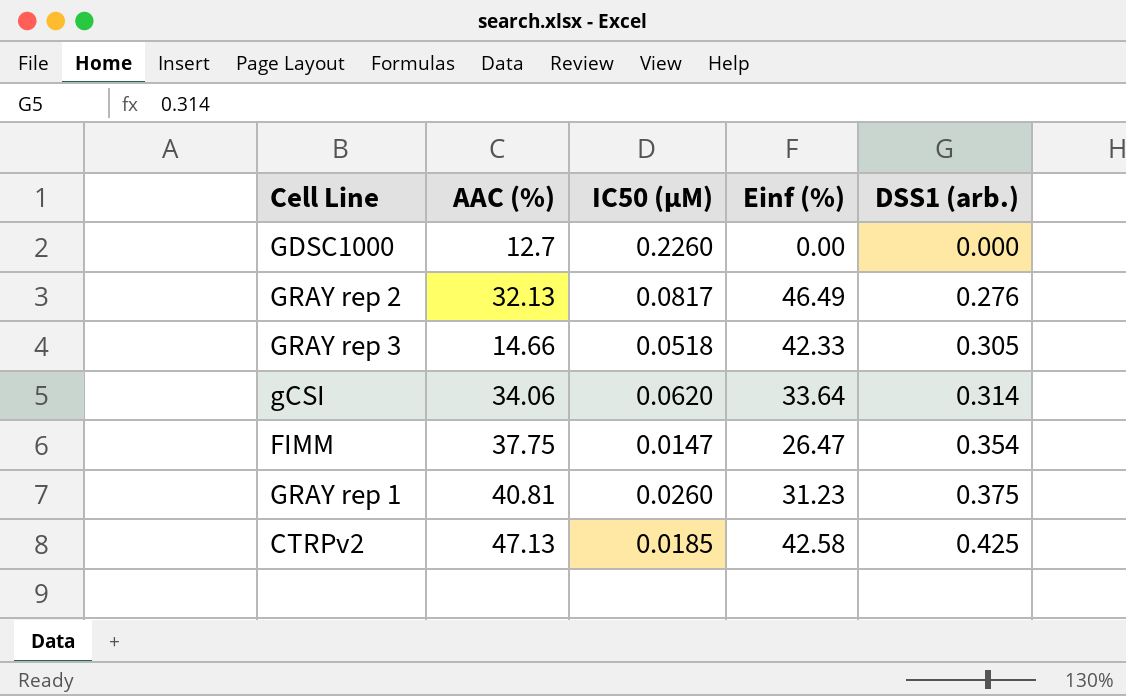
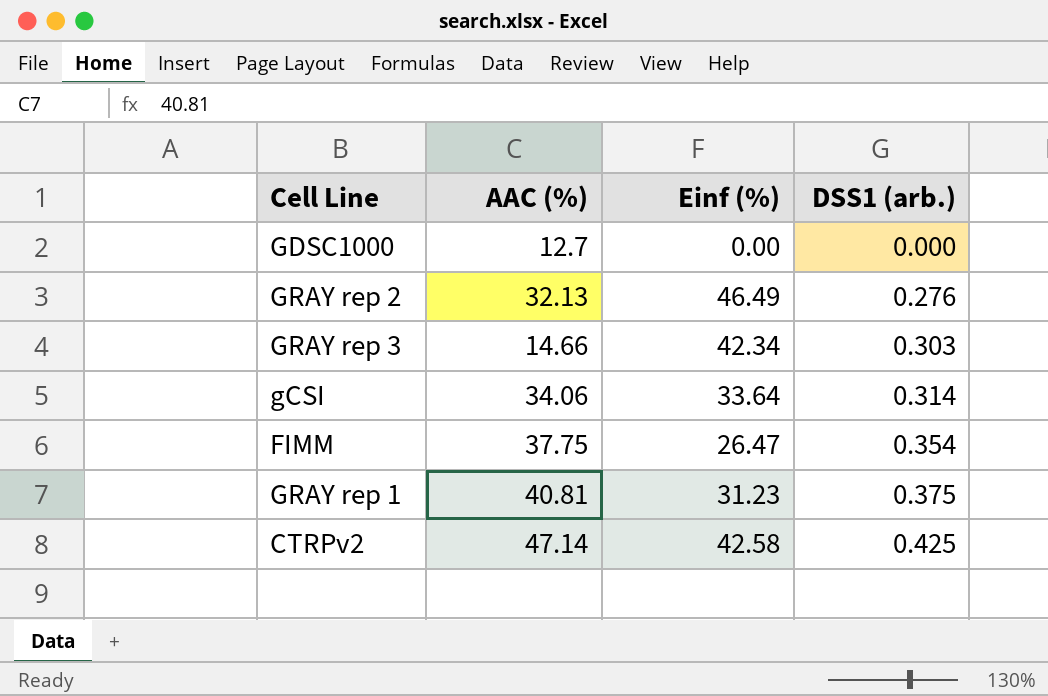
column IC50 (µM) | position: 3 -> none
GRAY rep 3 | Einf (%): 42.33 -> 42.34
GRAY rep 3 | DSS1 (arb.): 0.305 -> 0.303
CTRPv2 | AAC (%): 47.13 -> 47.14

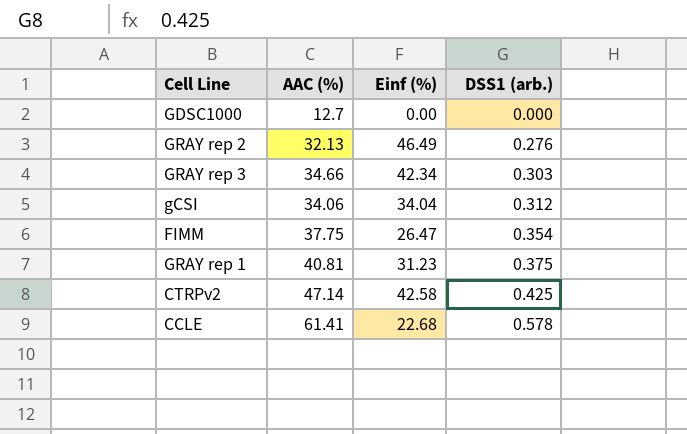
GRAY rep 3 | AAC (%): 14.66 -> 34.66
gCSI | Einf (%): 33.64 -> 34.04
gCSI | DSS1 (arb.): 0.314 -> 0.312
row CCLE: none -> 61.41 | 22.68 | 0.578

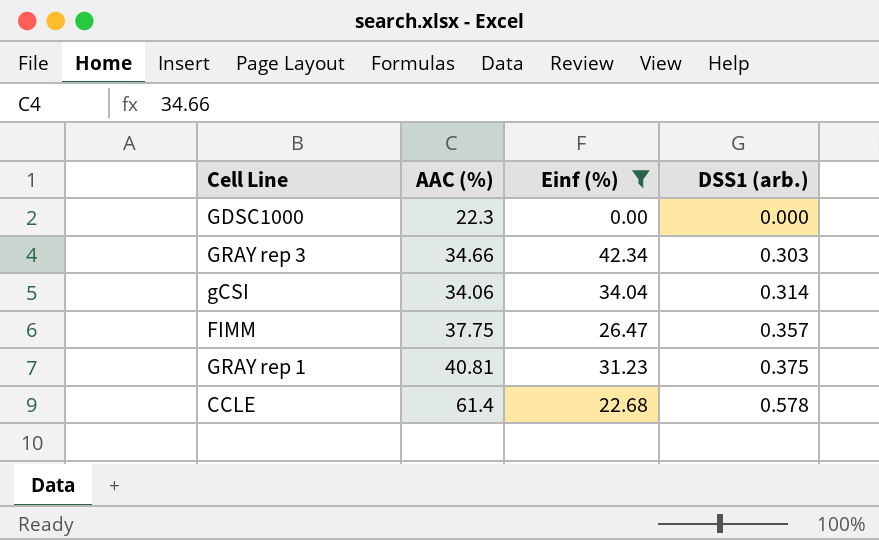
filter: none -> Einf (%) <= 42.34
GDSC1000 | AAC (%): 12.7 -> 22.3
gCSI | DSS1 (arb.): 0.312 -> 0.314
FIMM | DSS1 (arb.): 0.354 -> 0.357
CCLE | AAC (%): 61.41 -> 61.4

